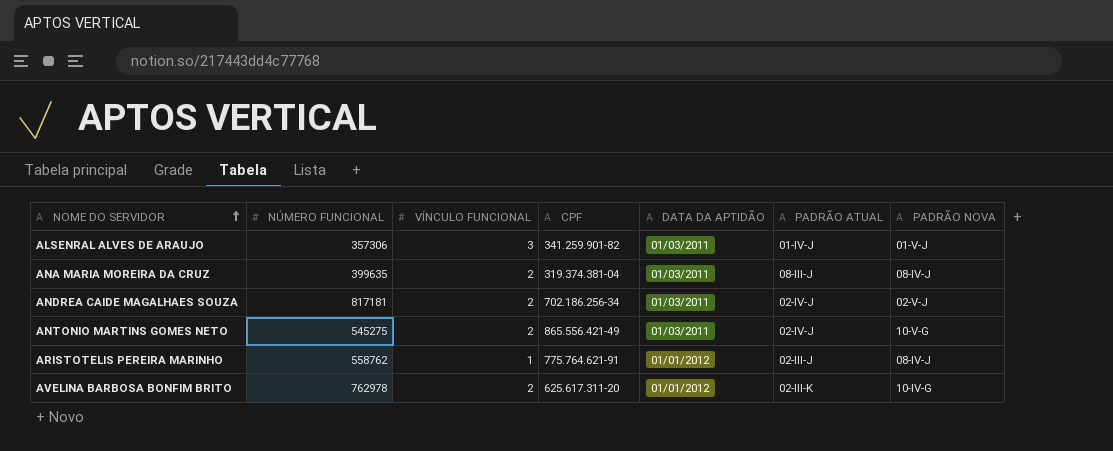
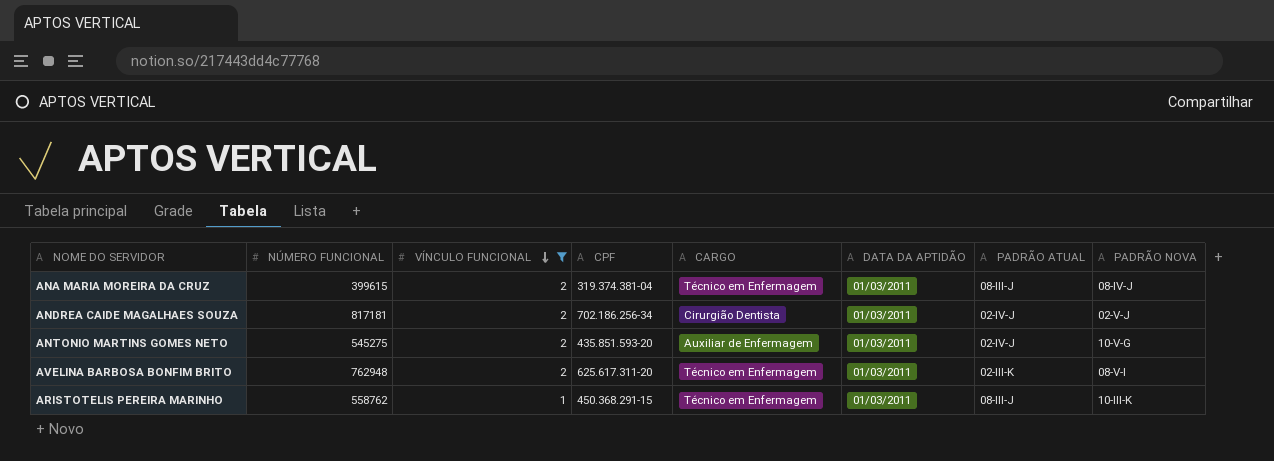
filter: none -> VÍNCULO FUNCIONAL != 3
row order: NOME DO SERVIDOR ascending -> VÍNCULO FUNCIONAL descending
column CARGO | position: none -> 5
ANA MARIA MOREIRA DA CRUZ | NÚMERO FUNCIONAL: 399635 -> 399615
ANTONIO MARTINS GOMES NETO | CPF: 865.556.421-49 -> 435.851.593-20
AVELINA BARBOSA BONFIM BRITO | NÚMERO FUNCIONAL: 762978 -> 762948
AVELINA BARBOSA BONFIM BRITO | DATA DA APTIDÃO: 01/01/2012 -> 01/03/2011
AVELINA BARBOSA BONFIM BRITO | PADRÃO NOVA: 10-IV-G -> 08-V-I
ARISTOTELIS PEREIRA MARINHO | CPF: 775.764.621-91 -> 450.368.291-15
ARISTOTELIS PEREIRA MARINHO | DATA DA APTIDÃO: 01/01/2012 -> 01/03/2011
ARISTOTELIS PEREIRA MARINHO | PADRÃO ATUAL: 02-III-J -> 08-III-J
ARISTOTELIS PEREIRA MARINHO | PADRÃO NOVA: 08-IV-J -> 10-III-K

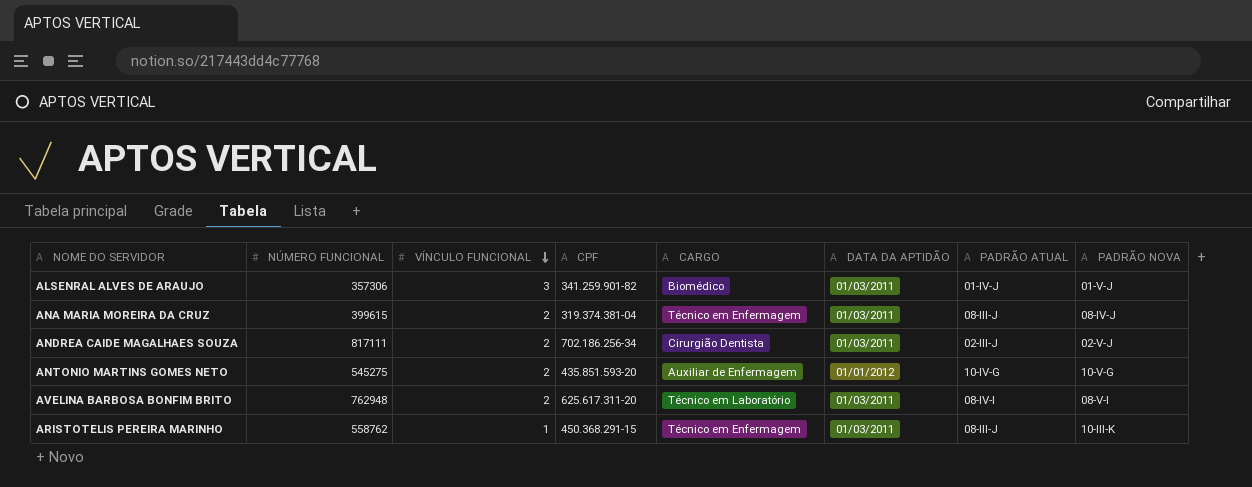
filter: VÍNCULO FUNCIONAL != 3 -> none
ANDREA CAIDE MAGALHAES SOUZA | NÚMERO FUNCIONAL: 817181 -> 817111
ANDREA CAIDE MAGALHAES SOUZA | PADRÃO ATUAL: 02-IV-J -> 02-III-J
ANTONIO MARTINS GOMES NETO | DATA DA APTIDÃO: 01/03/2011 -> 01/01/2012
ANTONIO MARTINS GOMES NETO | PADRÃO ATUAL: 02-IV-J -> 10-IV-G
AVELINA BARBOSA BONFIM BRITO | CARGO: Técnico em Enfermagem -> Técnico em Laboratório
AVELINA BARBOSA BONFIM BRITO | PADRÃO ATUAL: 02-III-K -> 08-IV-I

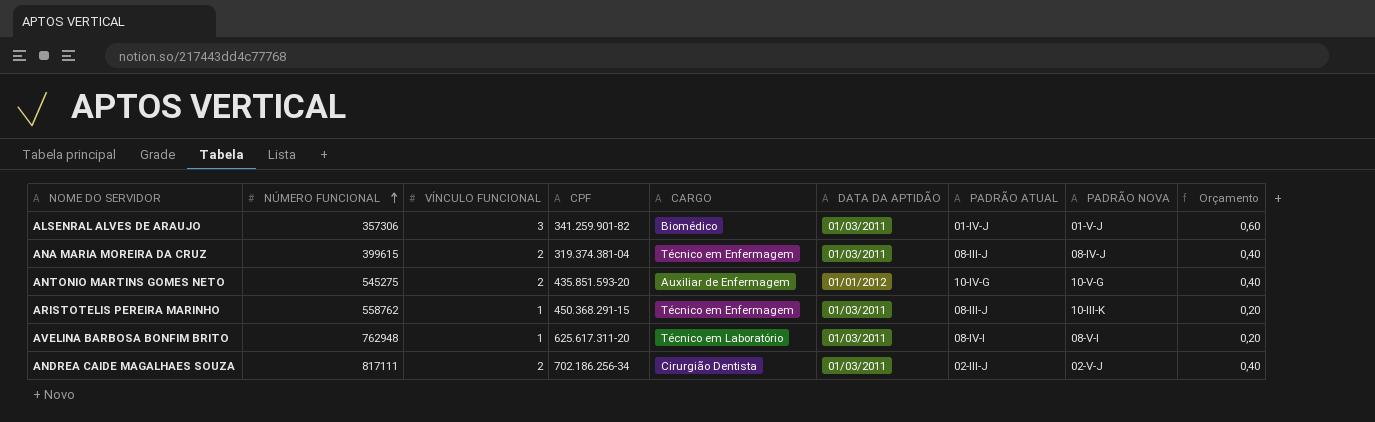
row order: VÍNCULO FUNCIONAL descending -> NÚMERO FUNCIONAL ascending
column Orçamento | formula: none -> [VÍNCULO FUNCIONAL] * 0,2
AVELINA BARBOSA BONFIM BRITO | VÍNCULO FUNCIONAL: 2 -> 1

